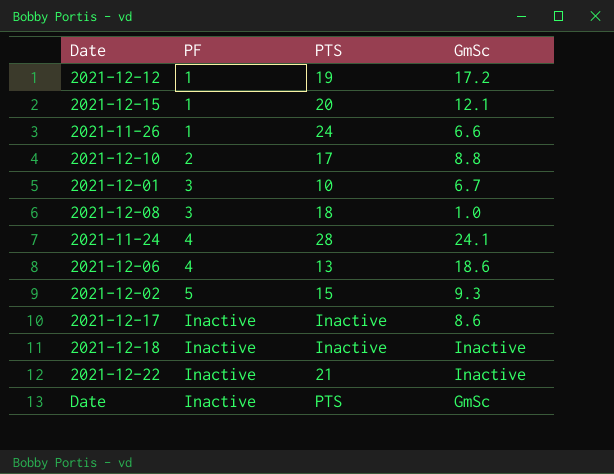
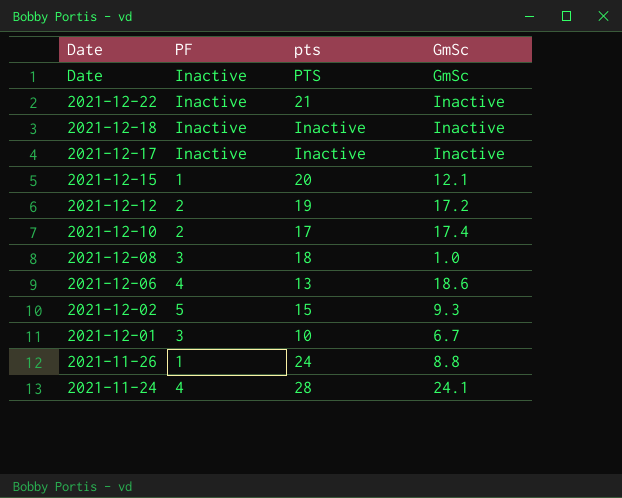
row order: PF ascending -> Date descending
column name: PTS -> pts
2021-12-17 | GmSc: 8.6 -> Inactive
2021-12-12 | PF: 1 -> 2
2021-12-10 | GmSc: 8.8 -> 17.4
2021-11-26 | GmSc: 6.6 -> 8.8

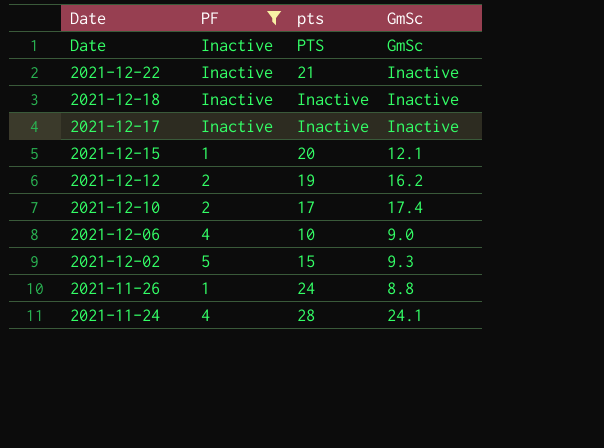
filter: none -> PF != 3
2021-12-12 | GmSc: 17.2 -> 16.2
2021-12-06 | pts: 13 -> 10
2021-12-06 | GmSc: 18.6 -> 9.0

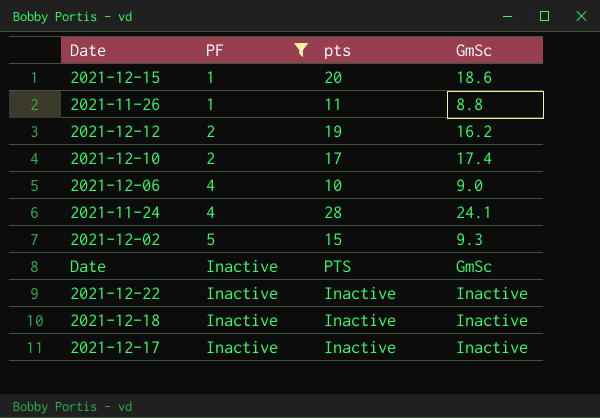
row order: Date descending -> PF ascending
2021-12-15 | GmSc: 12.1 -> 18.6
2021-11-26 | pts: 24 -> 11
2021-12-22 | pts: 21 -> Inactive

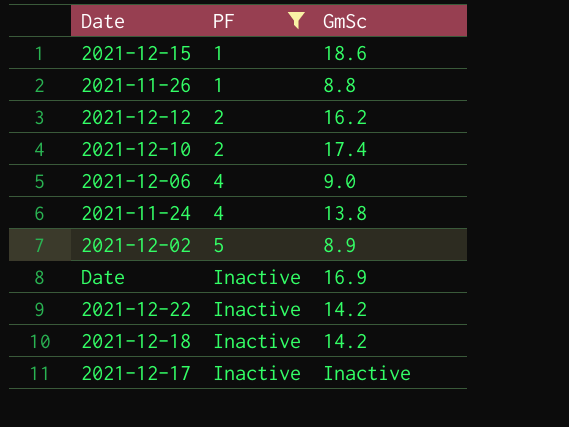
column pts | position: 3 -> none
2021-11-24 | GmSc: 24.1 -> 13.8
2021-12-02 | GmSc: 9.3 -> 8.9
Date | GmSc: GmSc -> 16.9
2021-12-22 | GmSc: Inactive -> 14.2
2021-12-18 | GmSc: Inactive -> 14.2

